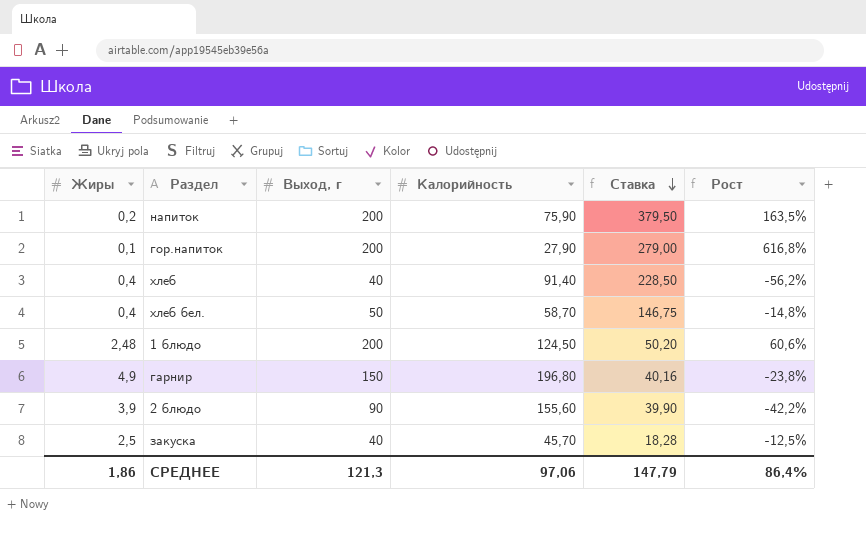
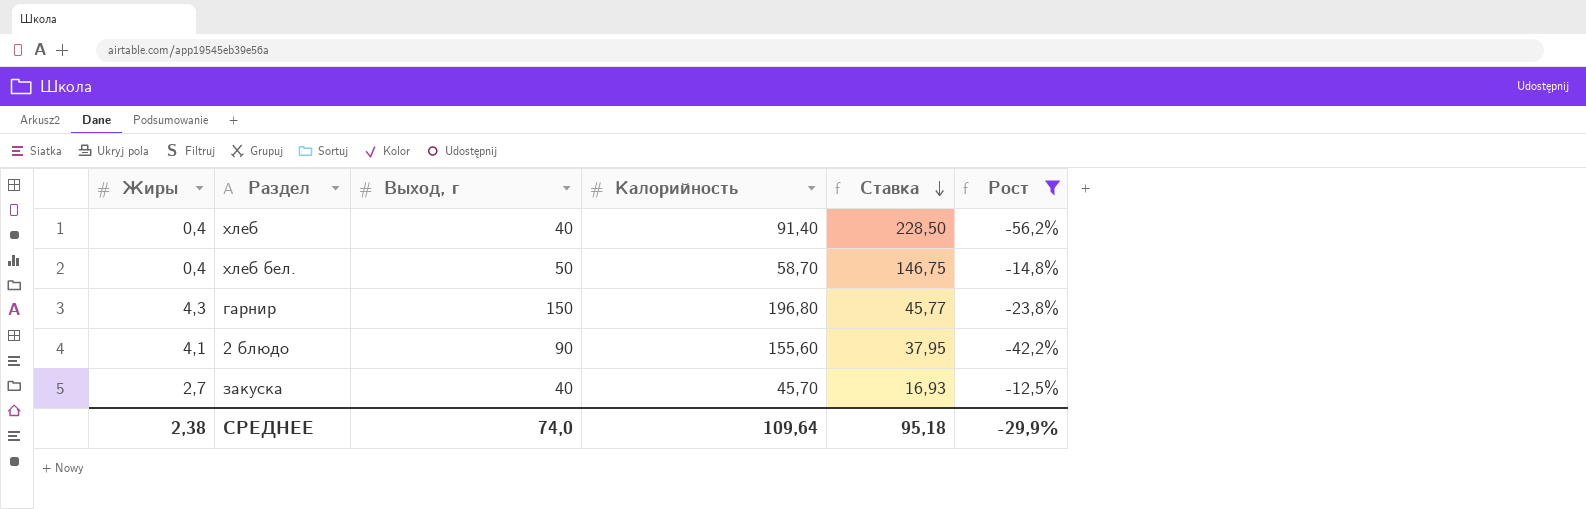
filter: none -> Рост <= -12,5%
гарнир | Жиры: 4,9 -> 4,3
гарнир | Ставка: 40,16 -> 45,77
2 блюдо | Жиры: 3,9 -> 4,1
2 блюдо | Ставка: 39,90 -> 37,95
закуска | Жиры: 2,5 -> 2,7
закуска | Ставка: 18,28 -> 16,93
СРЕДНЕЕ | Жиры: 1,86 -> 2,38
СРЕДНЕЕ | Выход, г: 121,3 -> 74,0
СРЕДНЕЕ | Калорийность: 97,06 -> 109,64
СРЕДНЕЕ | Ставка: 147,79 -> 95,18
СРЕДНЕЕ | Рост: 86,4% -> -29,9%

